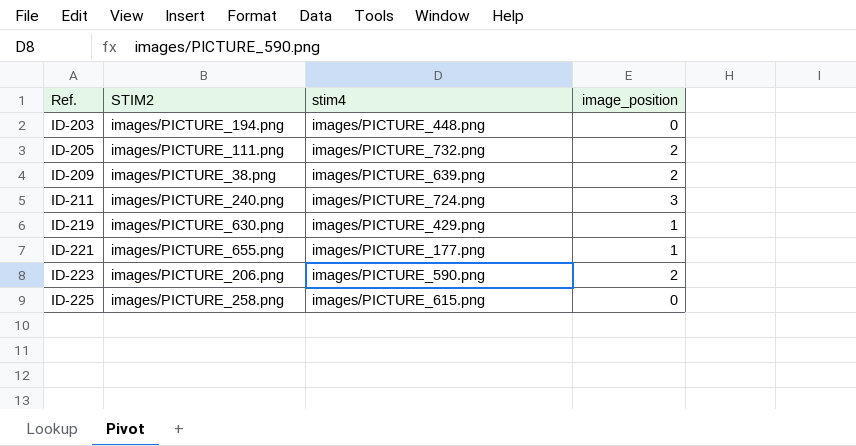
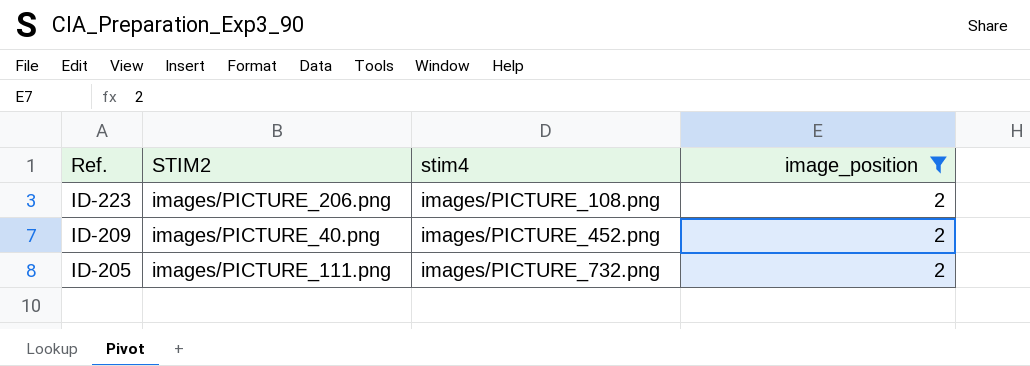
filter: none -> image_position = 2
row order: Ref. ascending -> Ref. descending
ID-223 | stim4: images/PICTURE_590.png -> images/PICTURE_108.png
ID-209 | STIM2: images/PICTURE_38.png -> images/PICTURE_40.png
ID-209 | stim4: images/PICTURE_639.png -> images/PICTURE_452.png

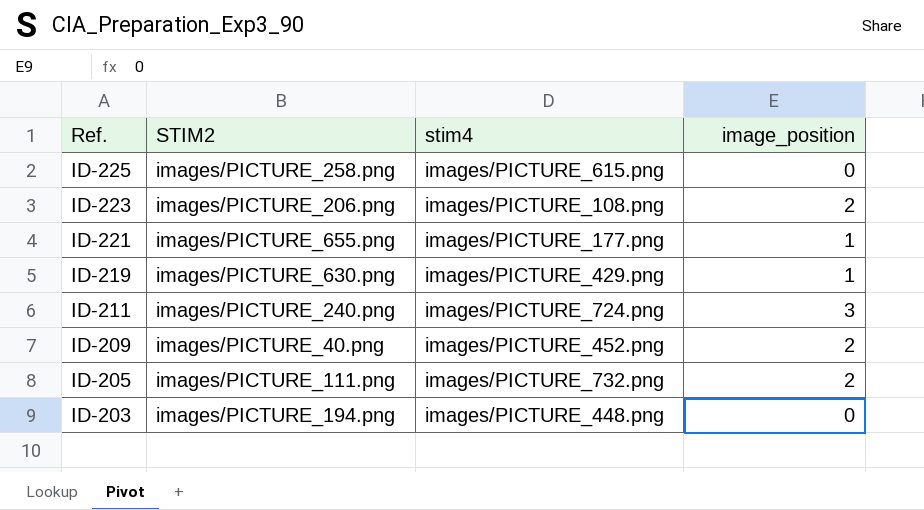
filter: image_position = 2 -> none

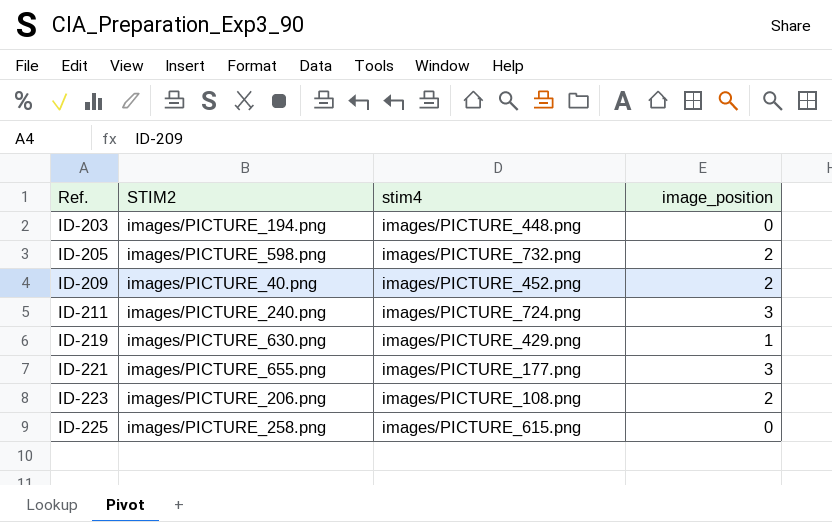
row order: Ref. descending -> Ref. ascending
ID-205 | STIM2: images/PICTURE_111.png -> images/PICTURE_598.png
ID-221 | image_position: 1 -> 3

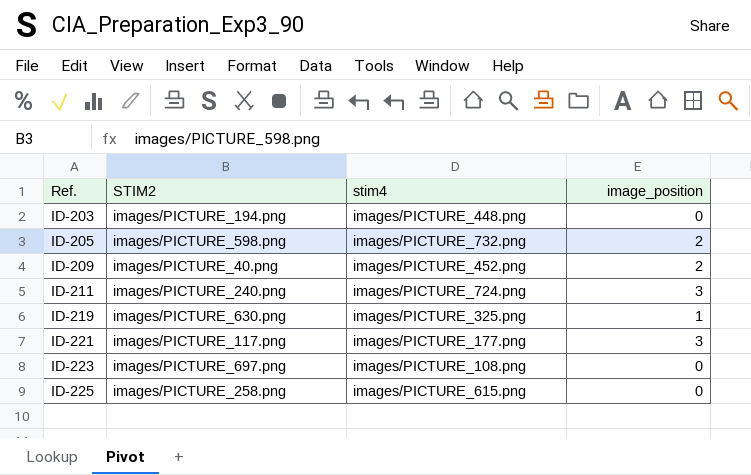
ID-219 | stim4: images/PICTURE_429.png -> images/PICTURE_325.png
ID-221 | STIM2: images/PICTURE_655.png -> images/PICTURE_117.png
ID-223 | STIM2: images/PICTURE_206.png -> images/PICTURE_697.png
ID-223 | image_position: 2 -> 0

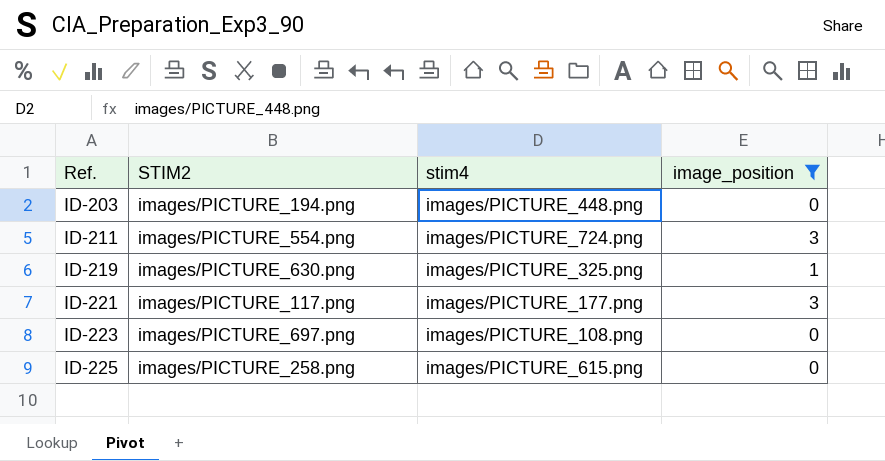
filter: none -> image_position != 2
ID-211 | STIM2: images/PICTURE_240.png -> images/PICTURE_554.png

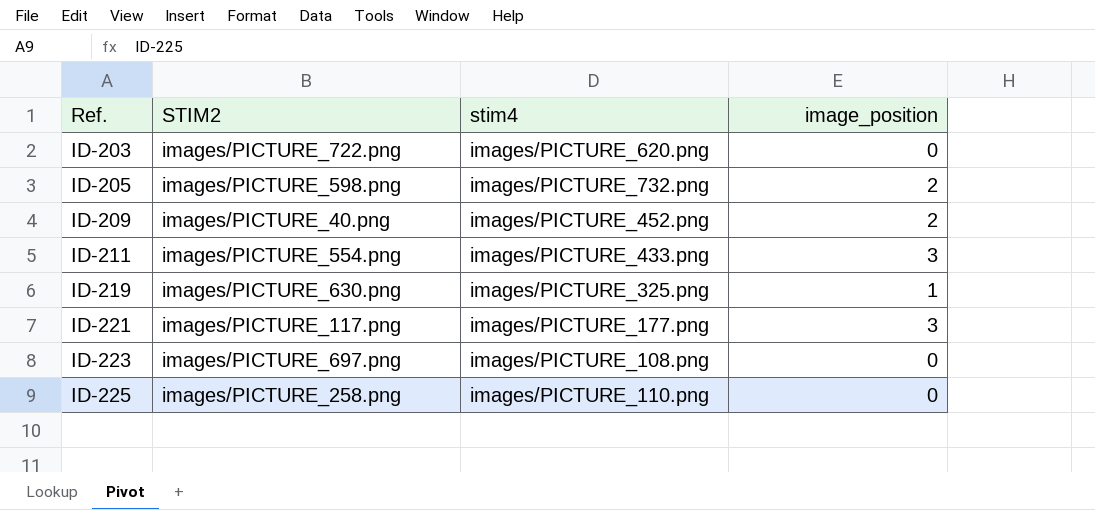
filter: image_position != 2 -> none
ID-203 | STIM2: images/PICTURE_194.png -> images/PICTURE_722.png
ID-203 | stim4: images/PICTURE_448.png -> images/PICTURE_620.png
ID-211 | stim4: images/PICTURE_724.png -> images/PICTURE_433.png
ID-225 | stim4: images/PICTURE_615.png -> images/PICTURE_110.png

